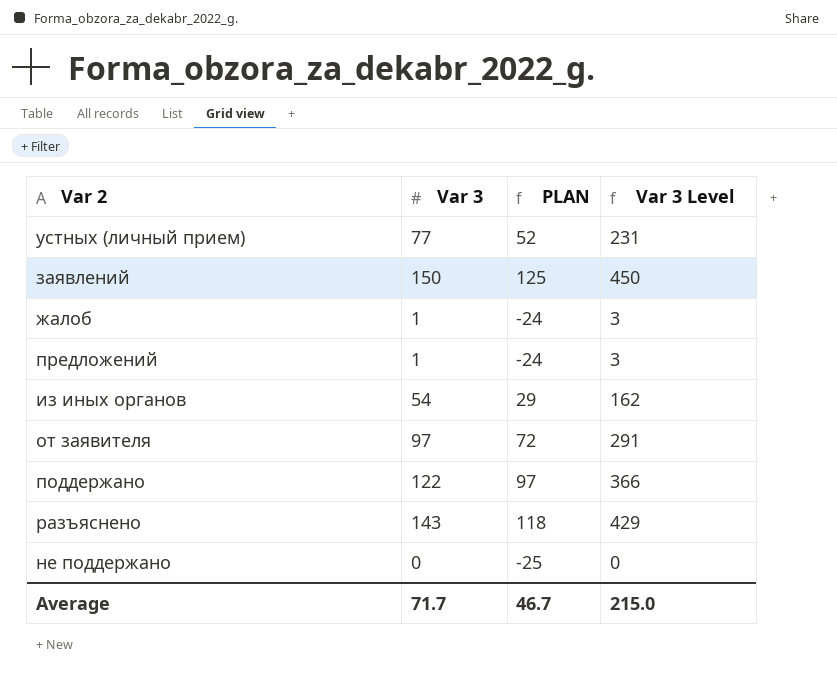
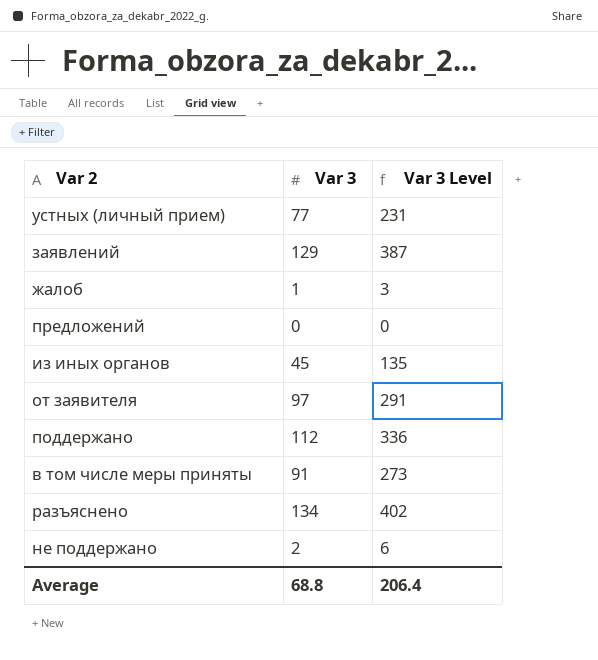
column PLAN | formula: [Var 3] - 25 -> none
заявлений | Var 3: 150 -> 129
заявлений | Var 3 Level: 450 -> 387
предложений | Var 3: 1 -> 0
предложений | Var 3 Level: 3 -> 0
из иных органов | Var 3: 54 -> 45
из иных органов | Var 3 Level: 162 -> 135
поддержано | Var 3: 122 -> 112
поддержано | Var 3 Level: 366 -> 336
row в том числе меры приняты: none -> 91 | 273
разъяснено | Var 3: 143 -> 134
разъяснено | Var 3 Level: 429 -> 402
не поддержано | Var 3: 0 -> 2
не поддержано | Var 3 Level: 0 -> 6
Average | Var 3: 71.7 -> 68.8
Average | Var 3 Level: 215.0 -> 206.4

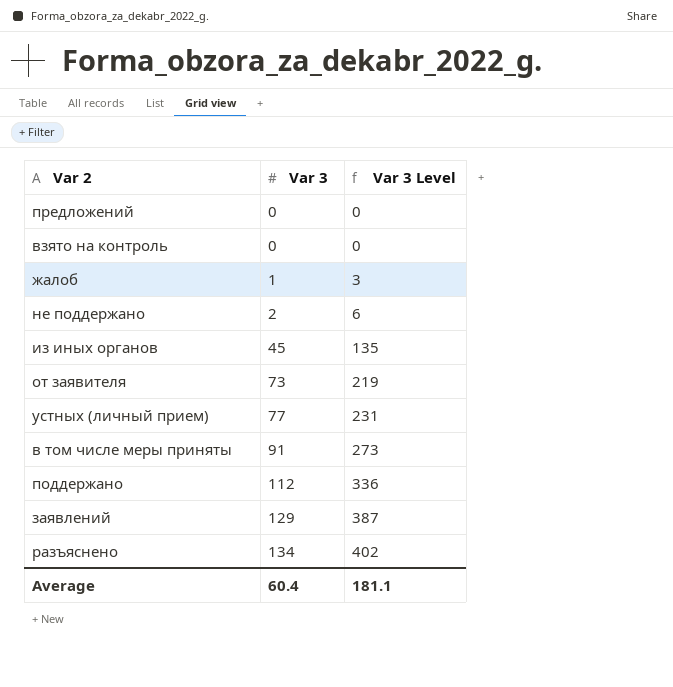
row order: none -> Var 3 ascending
row взято на контроль: none -> 0 | 0
от заявителя | Var 3: 97 -> 73
от заявителя | Var 3 Level: 291 -> 219
Average | Var 3: 68.8 -> 60.4
Average | Var 3 Level: 206.4 -> 181.1

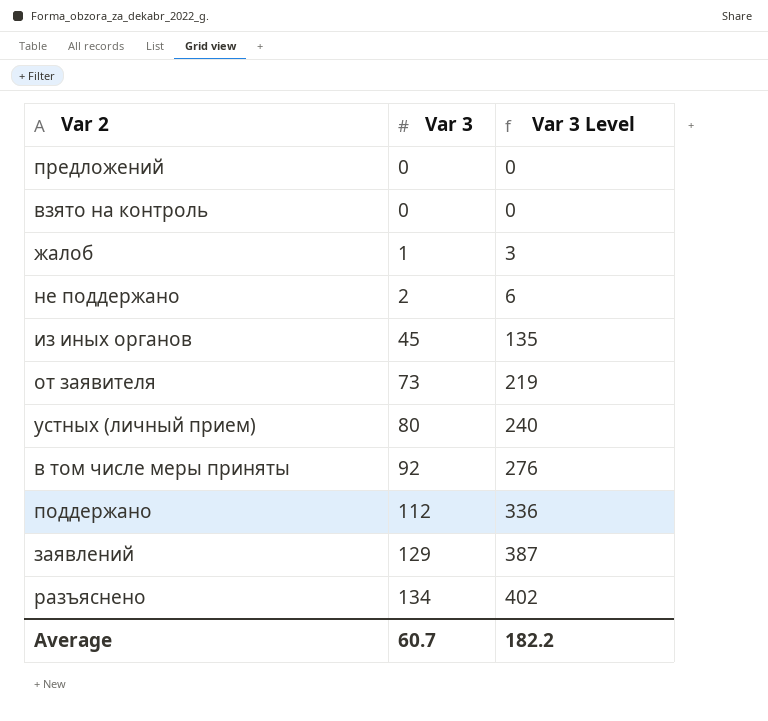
устных (личный прием) | Var 3: 77 -> 80
устных (личный прием) | Var 3 Level: 231 -> 240
в том числе меры приняты | Var 3: 91 -> 92
в том числе меры приняты | Var 3 Level: 273 -> 276
Average | Var 3: 60.4 -> 60.7
Average | Var 3 Level: 181.1 -> 182.2

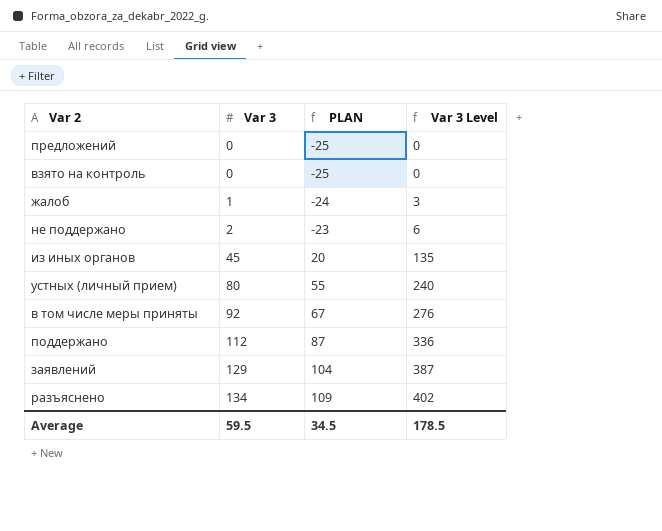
column PLAN | formula: none -> [Var 3] - 25
row от заявителя: 73 | 219 -> none
Average | Var 3: 60.7 -> 59.5
Average | Var 3 Level: 182.2 -> 178.5

